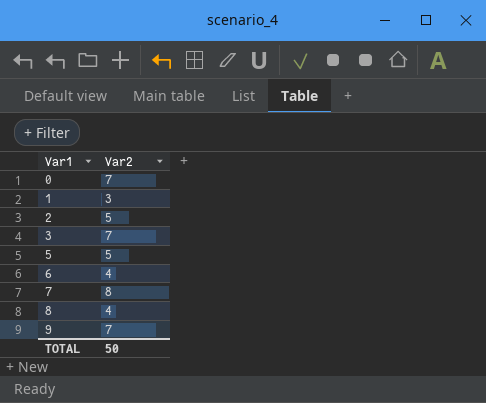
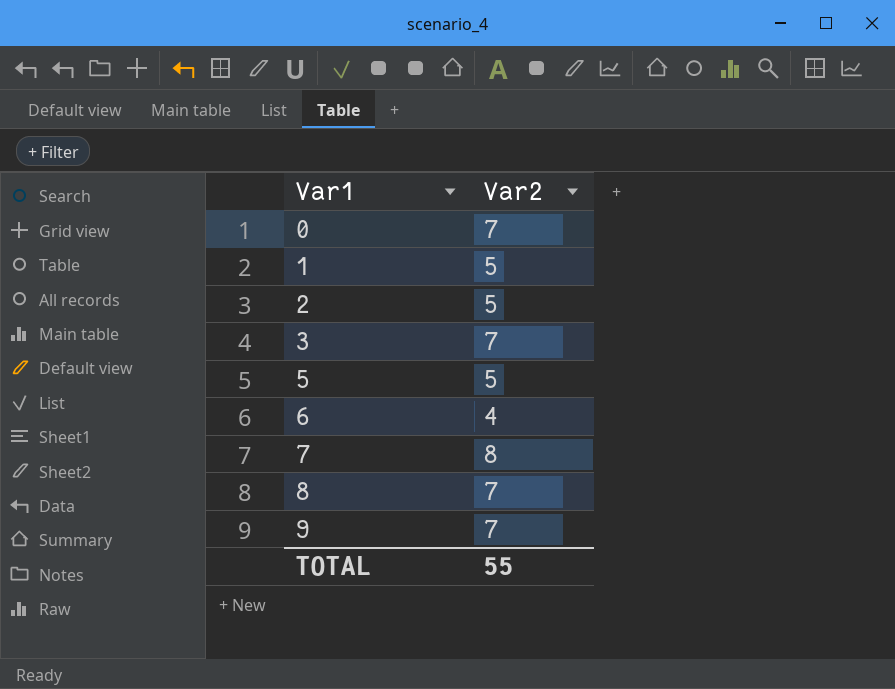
1 | Var2: 3 -> 5
8 | Var2: 4 -> 7
TOTAL | Var2: 50 -> 55

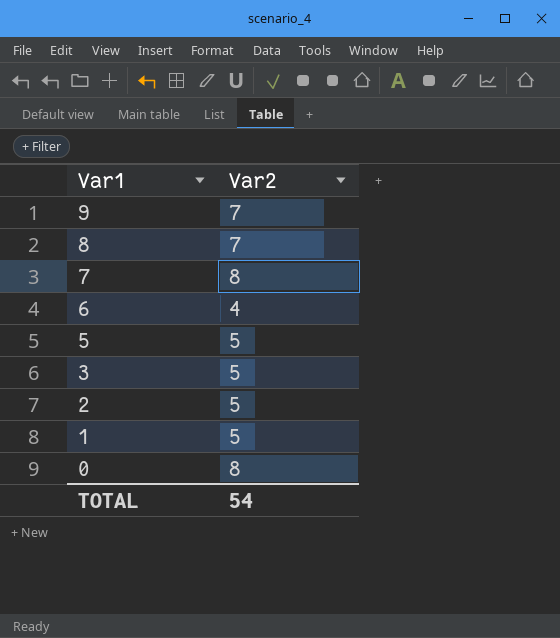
row order: Var1 ascending -> Var1 descending
3 | Var2: 7 -> 5
0 | Var2: 7 -> 8
TOTAL | Var2: 55 -> 54

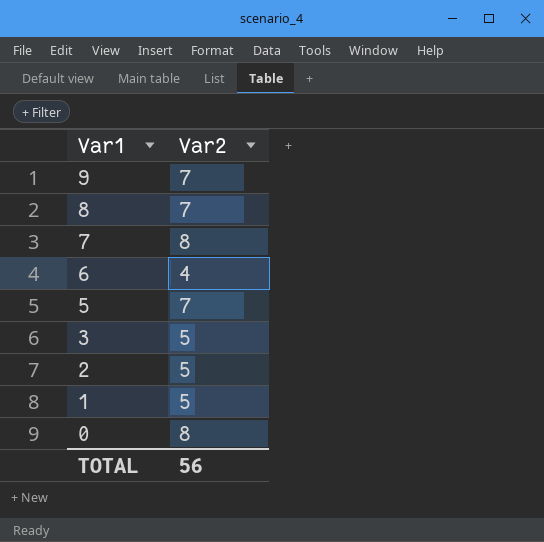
5 | Var2: 5 -> 7
TOTAL | Var2: 54 -> 56

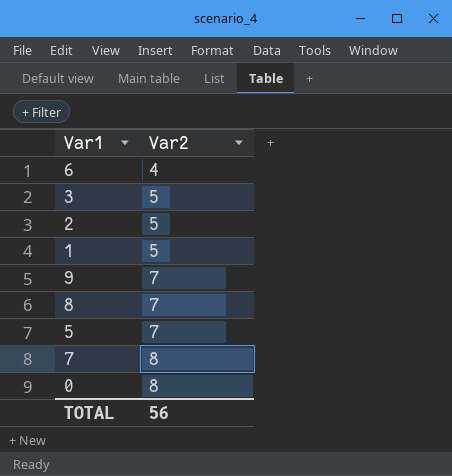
row order: Var1 descending -> Var2 ascending

